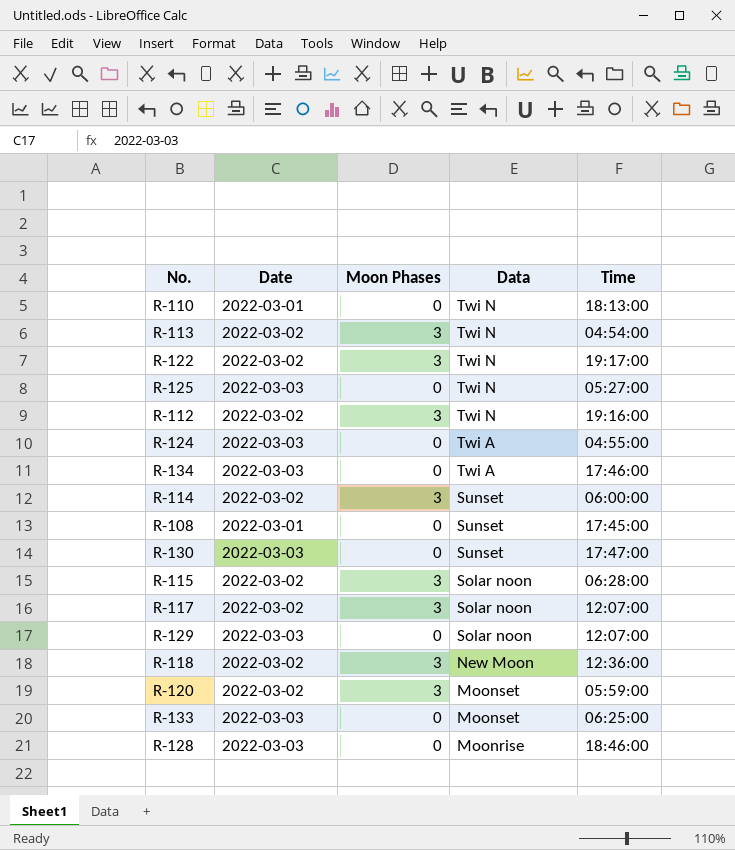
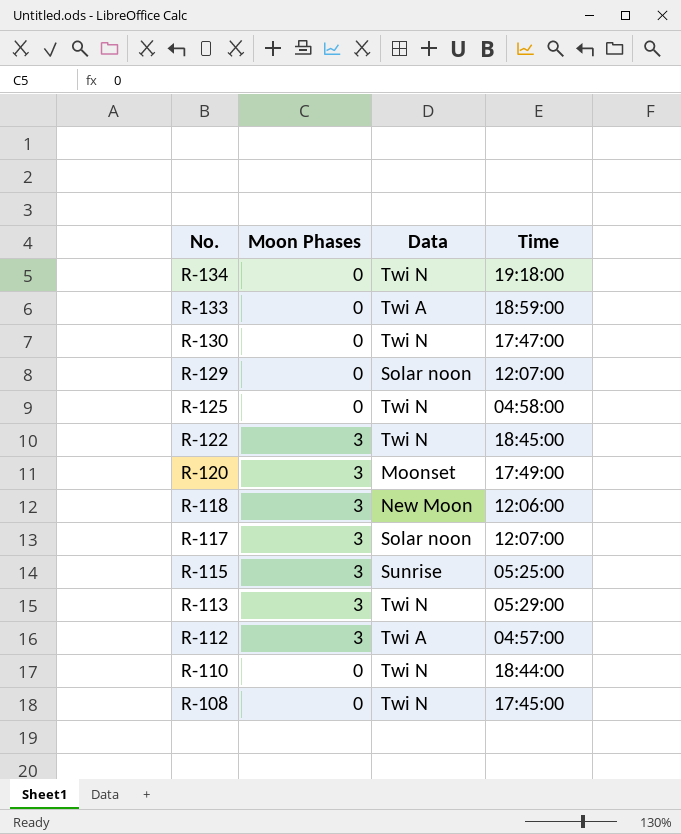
row order: Data descending -> No. descending
column Date | position: 2 -> none
row R-124: 2022-03-03 | 0 | Twi A | 04:55:00 -> none
row R-114: 2022-03-02 | 3 | Sunset | 06:00:00 -> none
row R-128: 2022-03-03 | 0 | Moonrise | 18:46:00 -> none
R-134 | Data: Twi A -> Twi N
R-134 | Time: 17:46:00 -> 19:18:00
R-133 | Data: Moonset -> Twi A
R-133 | Time: 06:25:00 -> 18:59:00
R-130 | Data: Sunset -> Twi N
R-125 | Time: 05:27:00 -> 04:58:00
R-122 | Time: 19:17:00 -> 18:45:00
R-120 | Time: 05:59:00 -> 17:49:00
R-118 | Time: 12:36:00 -> 12:06:00
R-115 | Data: Solar noon -> Sunrise
R-115 | Time: 06:28:00 -> 05:25:00
R-113 | Time: 04:54:00 -> 05:29:00
R-112 | Data: Twi N -> Twi A
R-112 | Time: 19:16:00 -> 04:57:00
R-110 | Time: 18:13:00 -> 18:44:00
R-108 | Data: Sunset -> Twi N

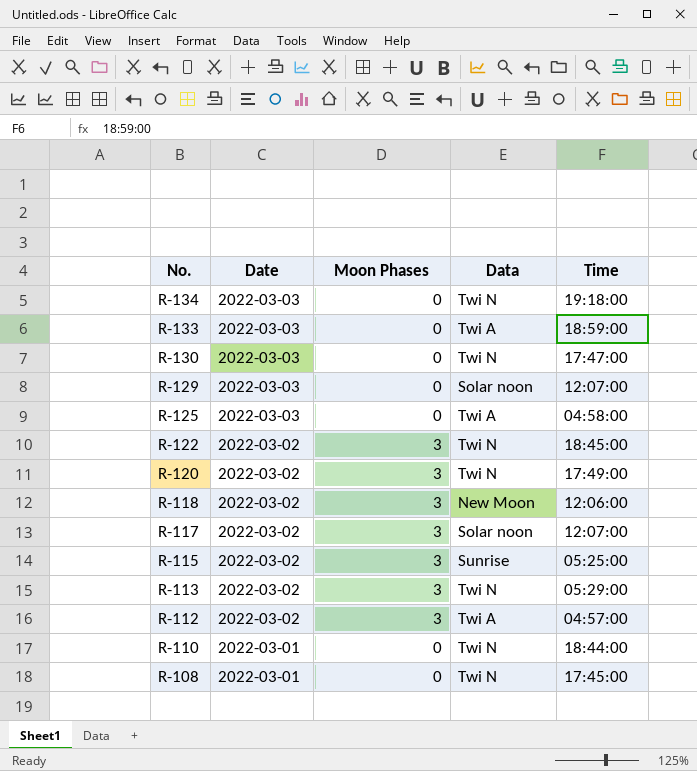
column Date | position: none -> 2
R-125 | Data: Twi N -> Twi A
R-120 | Data: Moonset -> Twi N

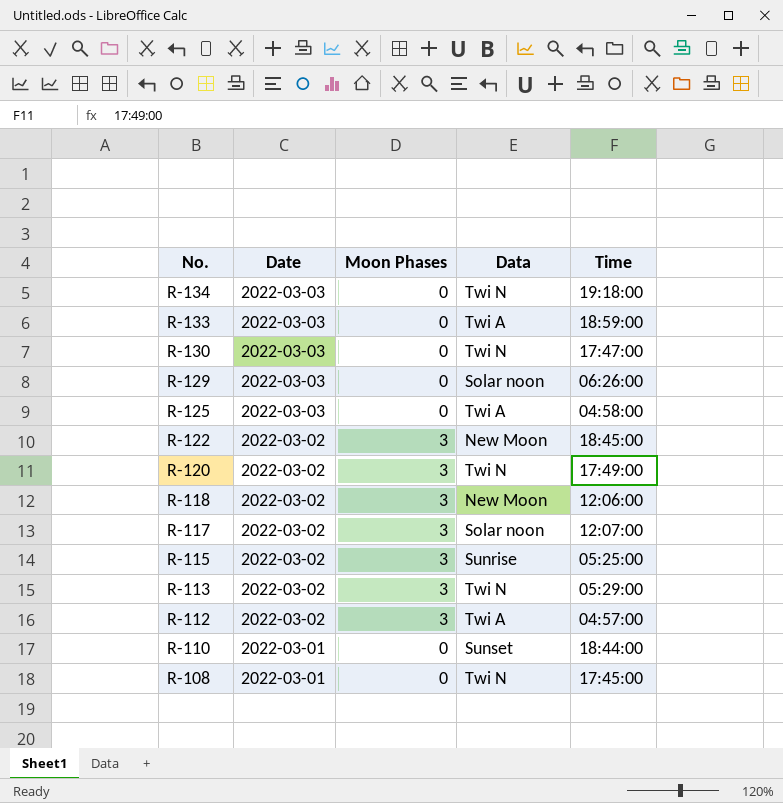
R-129 | Time: 12:07:00 -> 06:26:00
R-122 | Data: Twi N -> New Moon
R-110 | Data: Twi N -> Sunset

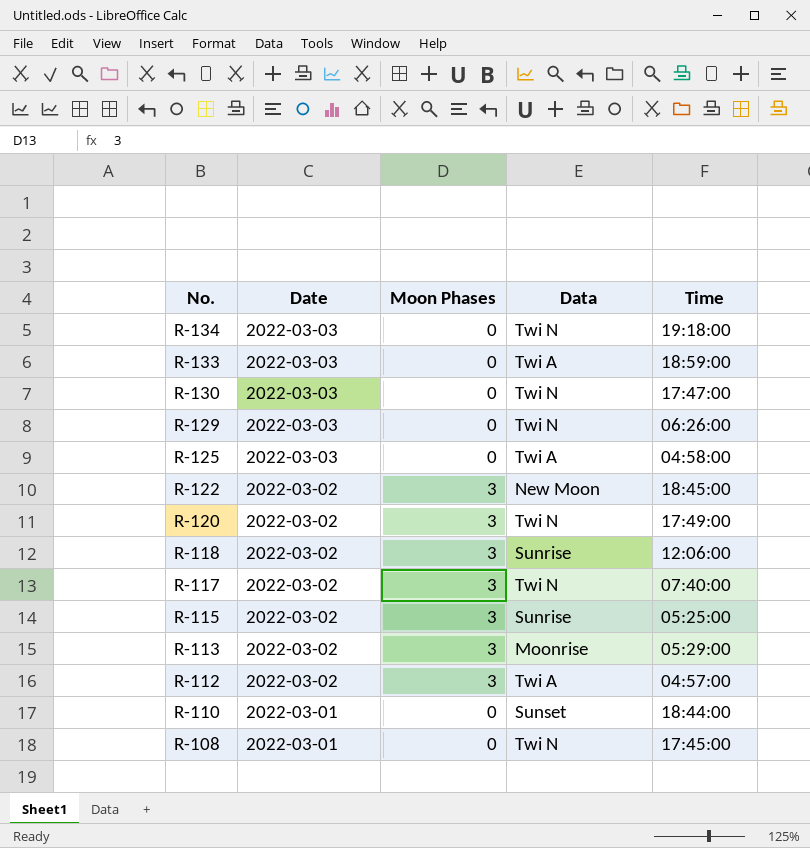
R-129 | Data: Solar noon -> Twi N
R-118 | Data: New Moon -> Sunrise
R-117 | Data: Solar noon -> Twi N
R-117 | Time: 12:07:00 -> 07:40:00
R-113 | Data: Twi N -> Moonrise

